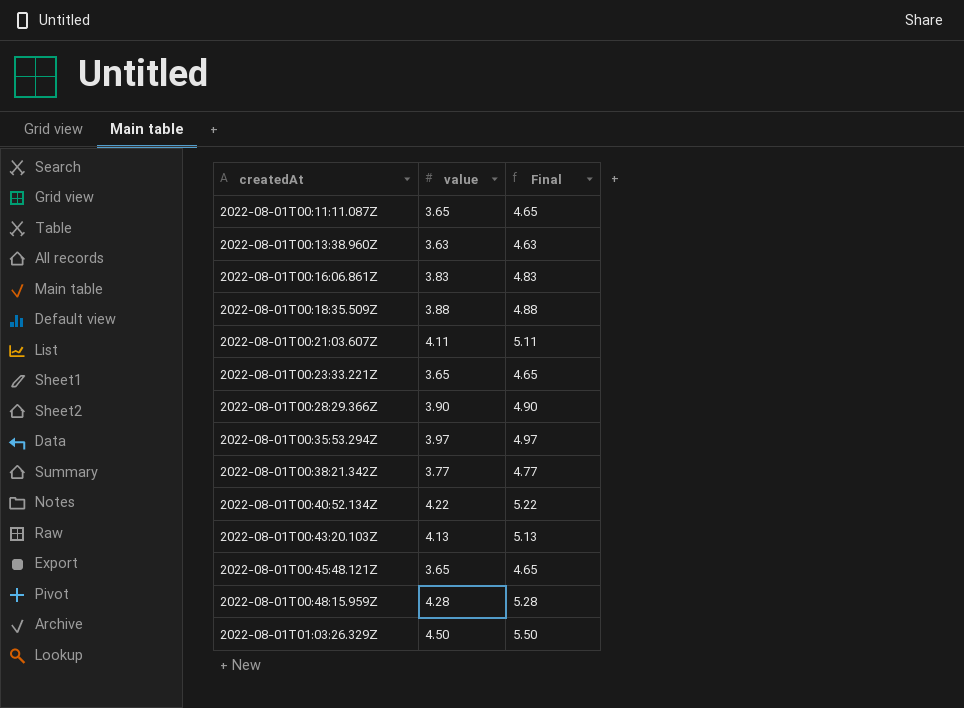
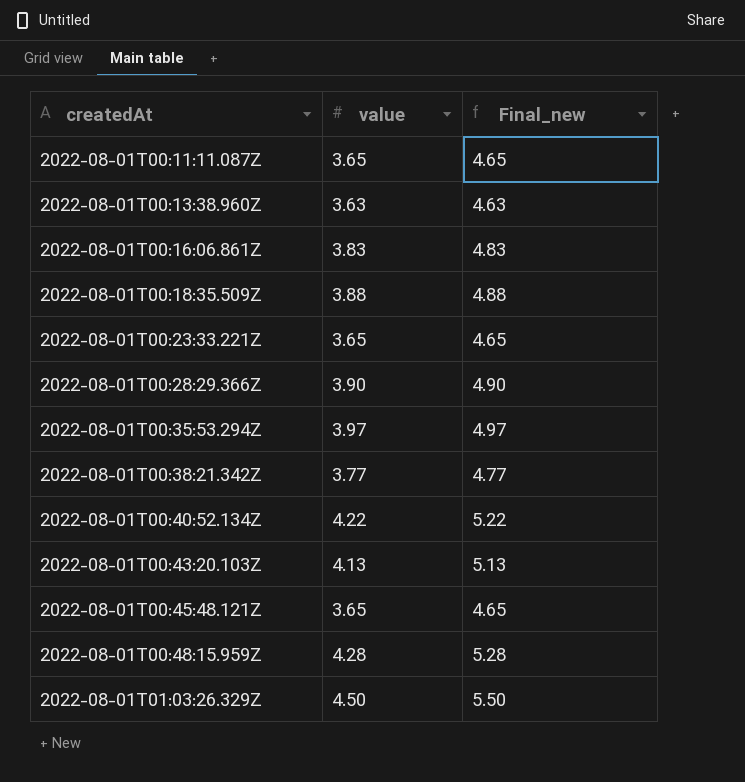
column name: Final -> Final_new
row 2022-08-01T00:21:03.607Z: 4.11 | 5.11 -> none

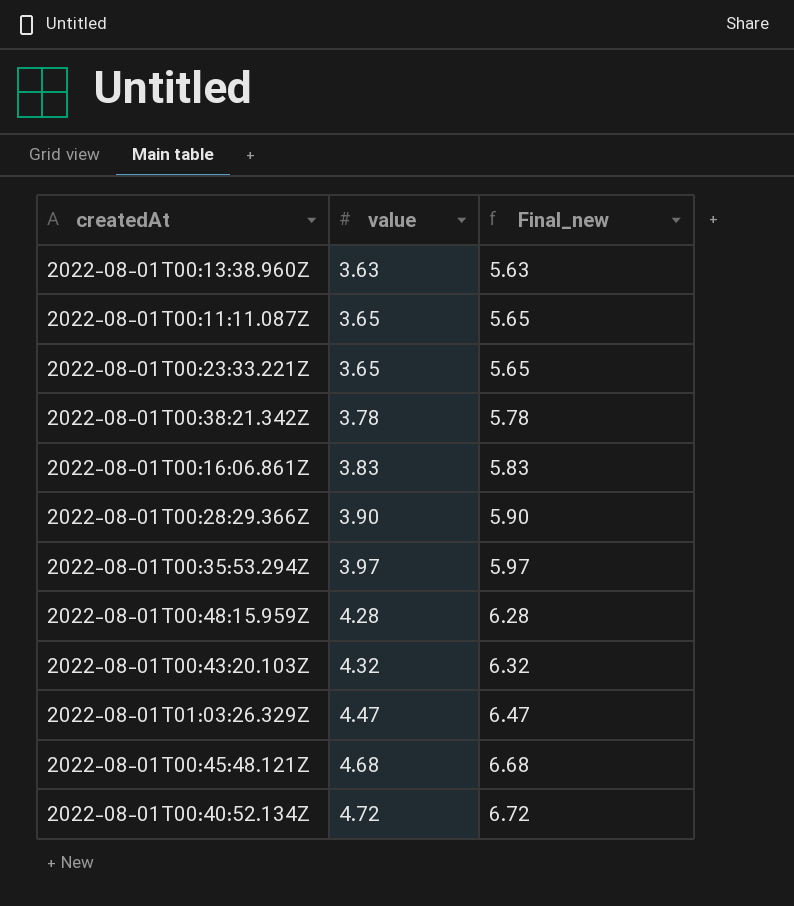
row order: createdAt ascending -> value ascending
column Final_new | formula: [value] + 1 -> [value] + 2
row 2022-08-01T00:18:35.509Z: 3.88 | 4.88 -> none
2022-08-01T00:38:21.342Z | value: 3.77 -> 3.78
2022-08-01T00:43:20.103Z | value: 4.13 -> 4.32
2022-08-01T01:03:26.329Z | value: 4.50 -> 4.47
2022-08-01T00:45:48.121Z | value: 3.65 -> 4.68
2022-08-01T00:40:52.134Z | value: 4.22 -> 4.72

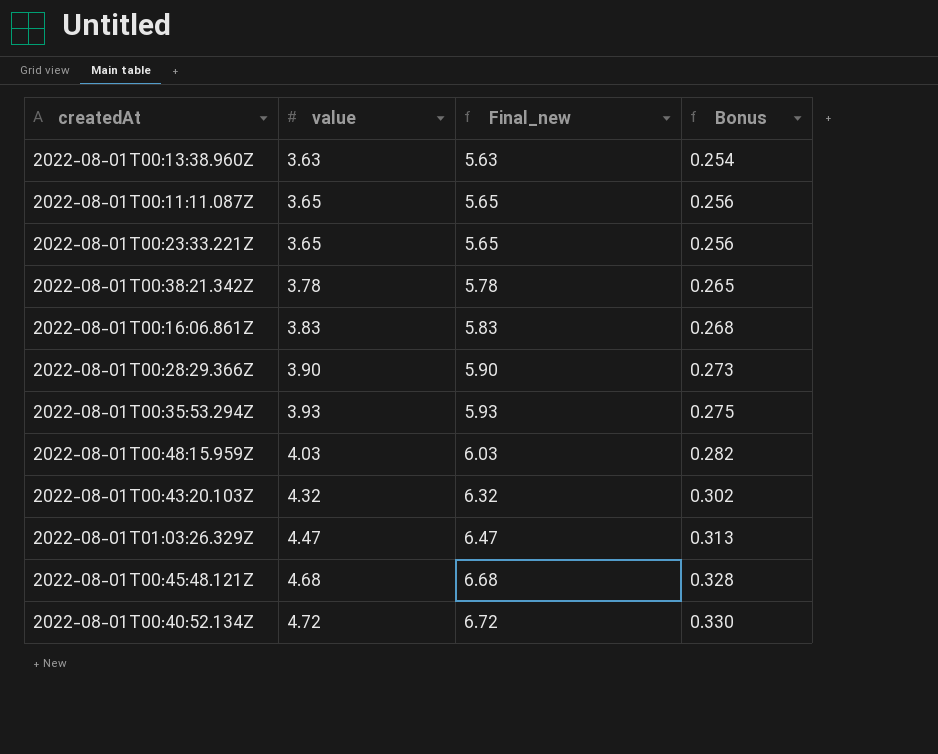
column Bonus | formula: none -> [value] * 0.07
2022-08-01T00:35:53.294Z | value: 3.97 -> 3.93
2022-08-01T00:35:53.294Z | Final_new: 5.97 -> 5.93
2022-08-01T00:48:15.959Z | value: 4.28 -> 4.03
2022-08-01T00:48:15.959Z | Final_new: 6.28 -> 6.03

